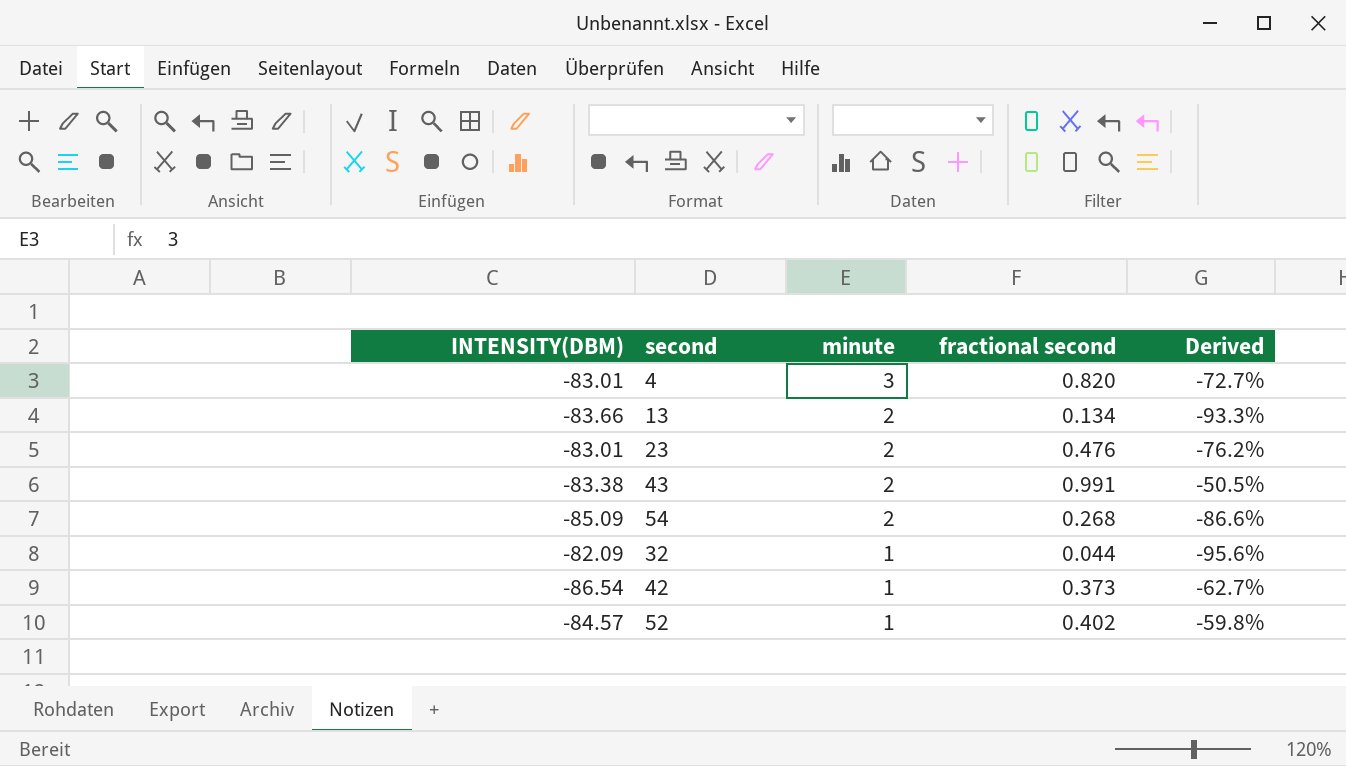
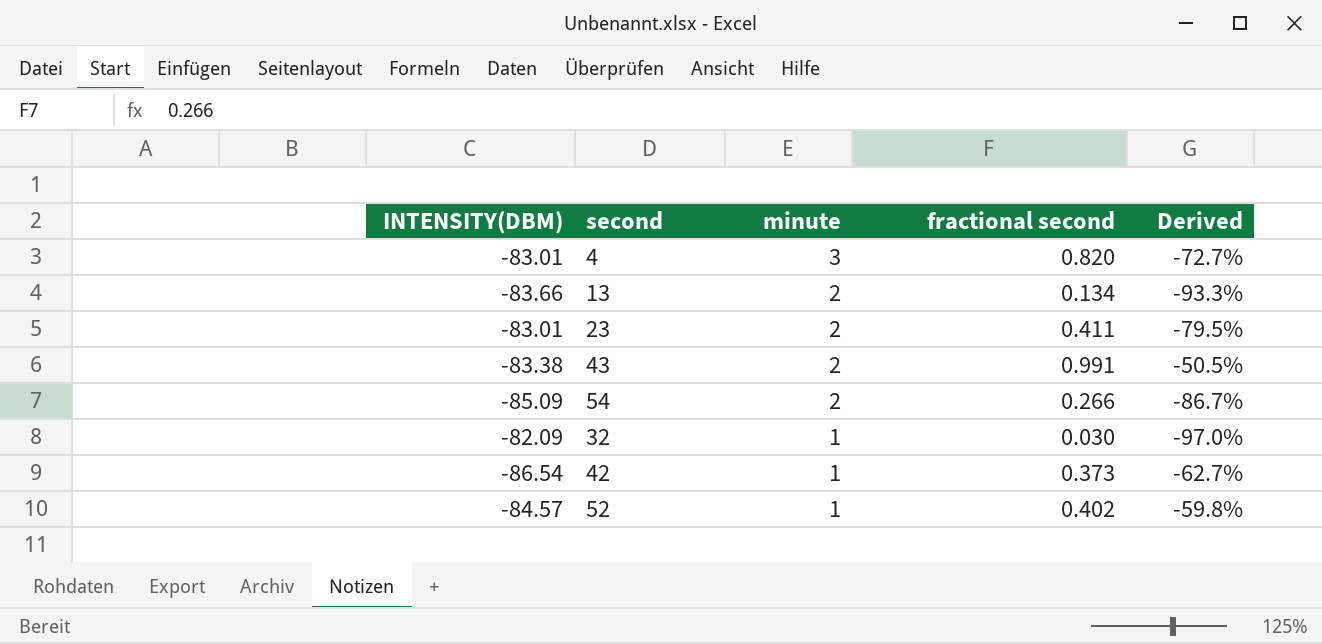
23 | fractional second: 0.476 -> 0.411
23 | Derived: -76.2% -> -79.5%
54 | fractional second: 0.268 -> 0.266
54 | Derived: -86.6% -> -86.7%
32 | fractional second: 0.044 -> 0.030
32 | Derived: -95.6% -> -97.0%

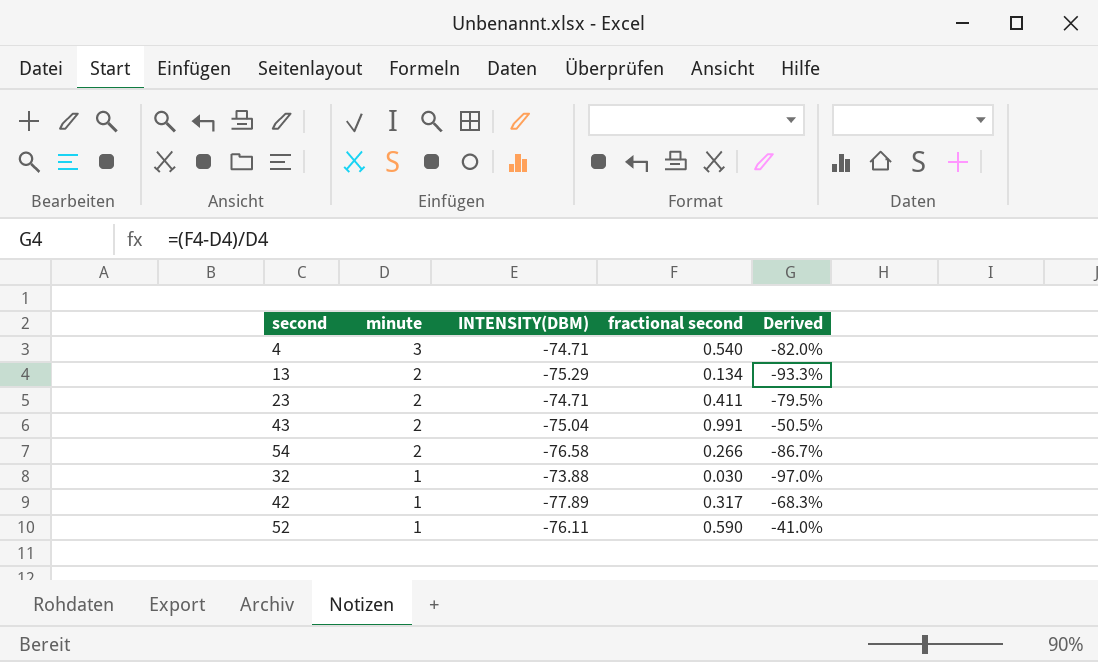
column INTENSITY(DBM) | position: 1 -> 3
4 | INTENSITY(DBM): -83.01 -> -74.71
4 | fractional second: 0.820 -> 0.540
4 | Derived: -72.7% -> -82.0%
13 | INTENSITY(DBM): -83.66 -> -75.29
23 | INTENSITY(DBM): -83.01 -> -74.71
43 | INTENSITY(DBM): -83.38 -> -75.04
54 | INTENSITY(DBM): -85.09 -> -76.58
32 | INTENSITY(DBM): -82.09 -> -73.88
42 | INTENSITY(DBM): -86.54 -> -77.89
42 | fractional second: 0.373 -> 0.317
42 | Derived: -62.7% -> -68.3%
52 | INTENSITY(DBM): -84.57 -> -76.11
52 | fractional second: 0.402 -> 0.590
52 | Derived: -59.8% -> -41.0%

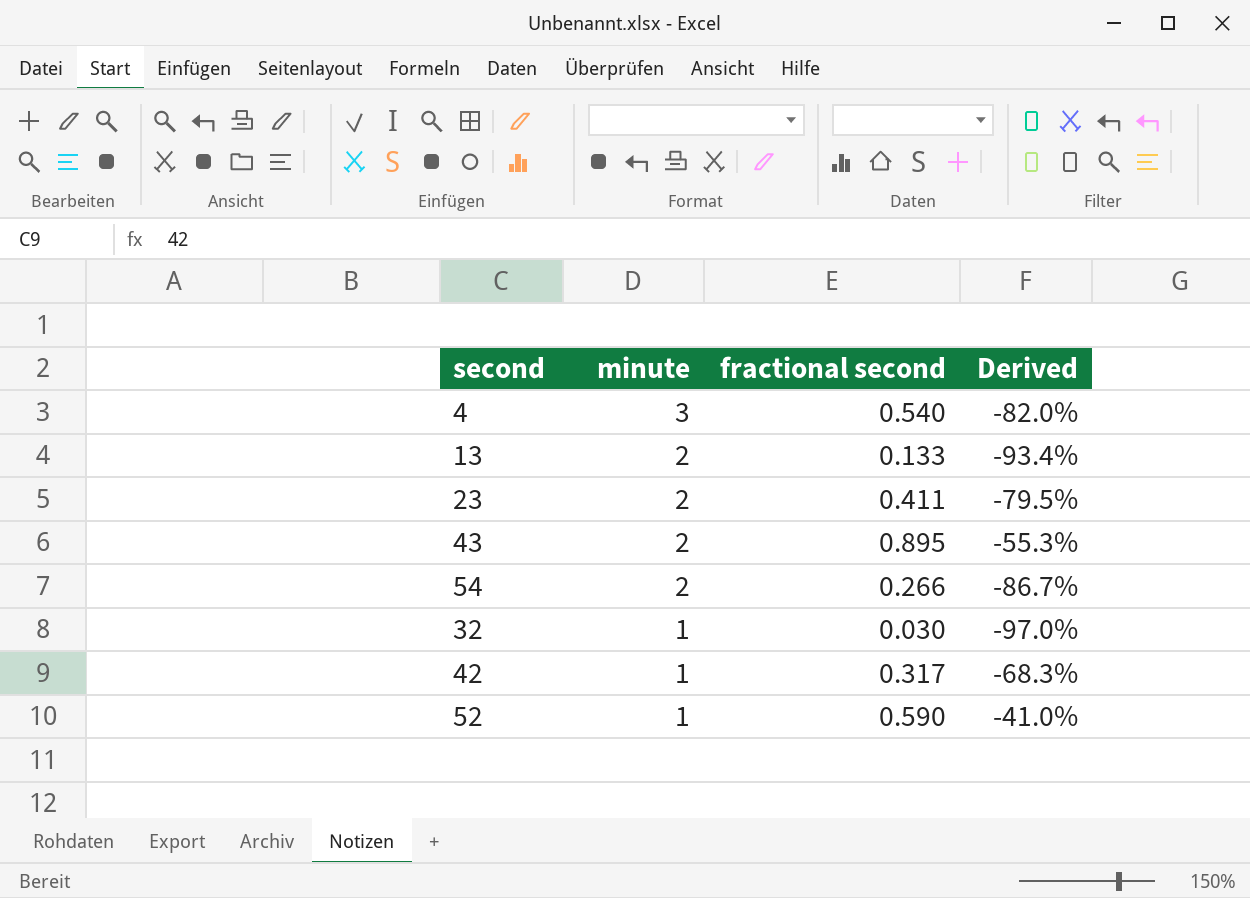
column INTENSITY(DBM) | position: 3 -> none
13 | fractional second: 0.134 -> 0.133
13 | Derived: -93.3% -> -93.4%
43 | fractional second: 0.991 -> 0.895
43 | Derived: -50.5% -> -55.3%

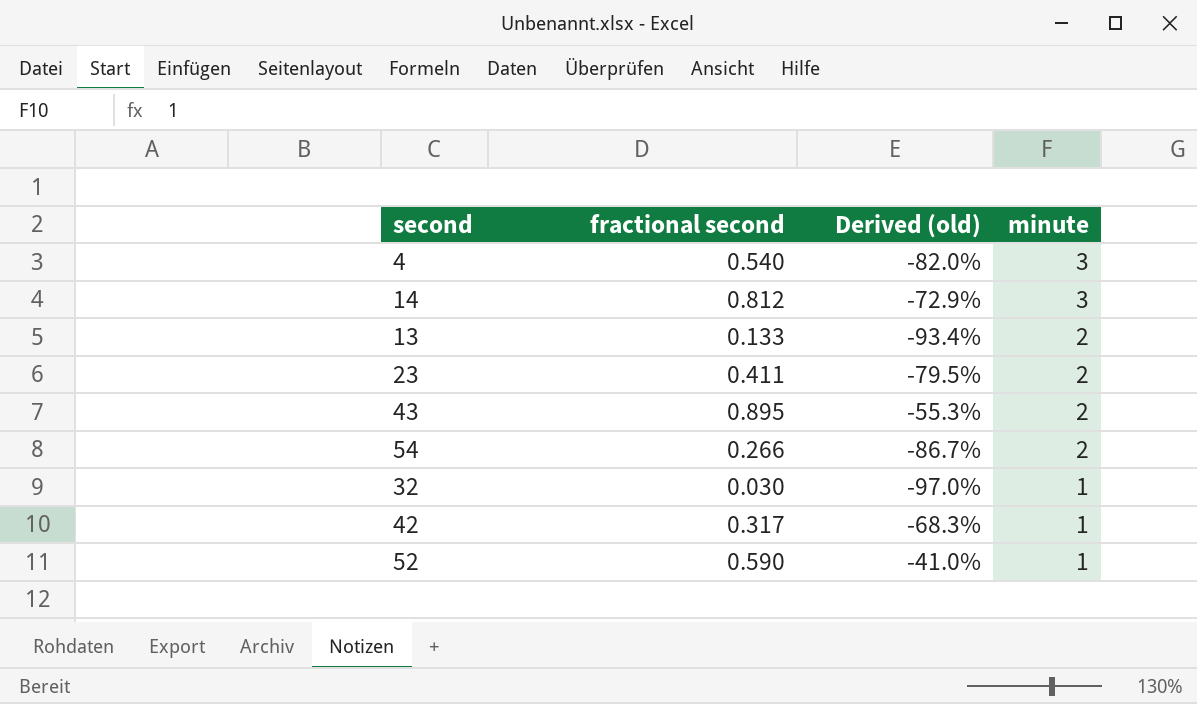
column name: Derived -> Derived (old)
column minute | position: 2 -> 4
row 14: none -> 0.812 | -72.9% | 3

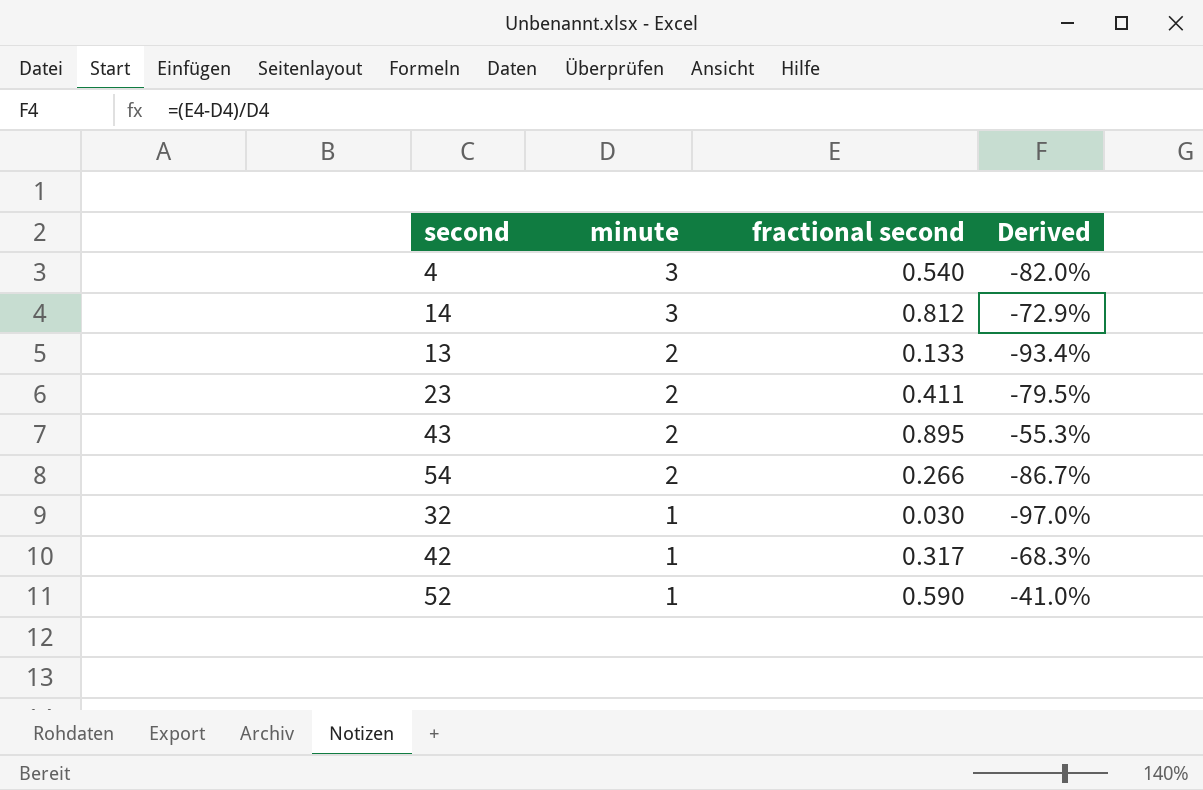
column minute | position: 4 -> 2
column name: Derived (old) -> Derived

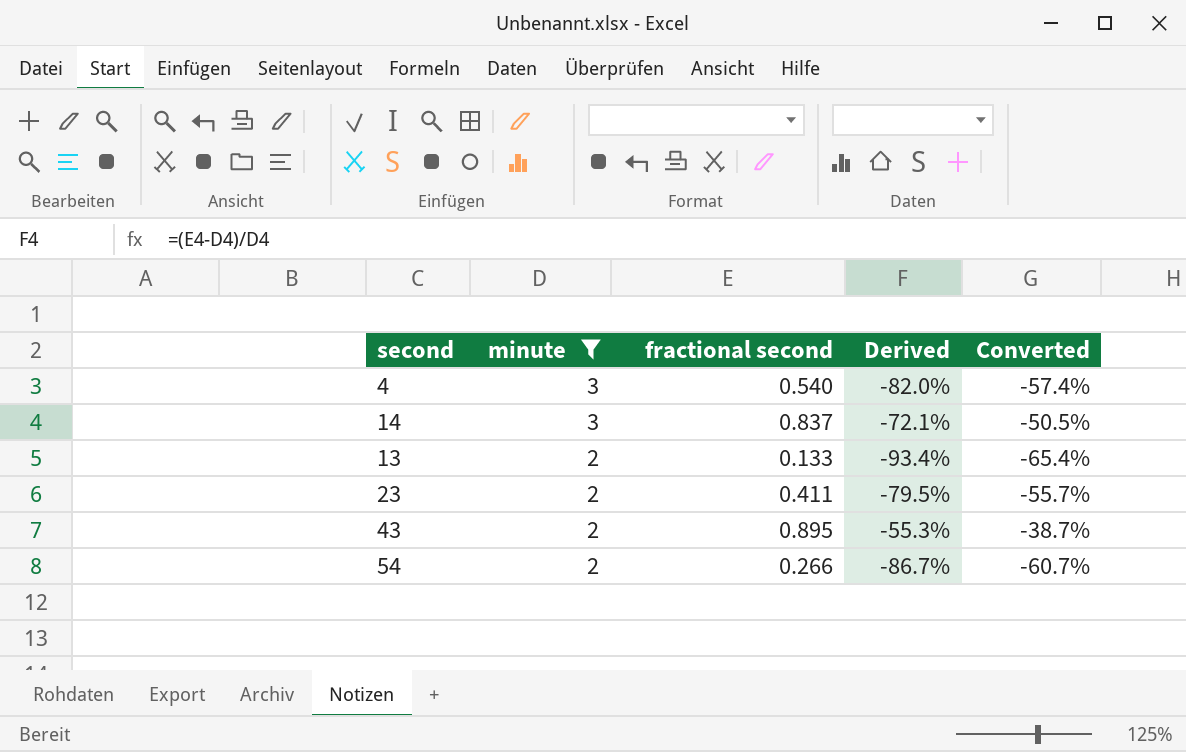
filter: none -> minute != 1
column Converted | formula: none -> [Derived] * 0.7
14 | fractional second: 0.812 -> 0.837
14 | Derived: -72.9% -> -72.1%

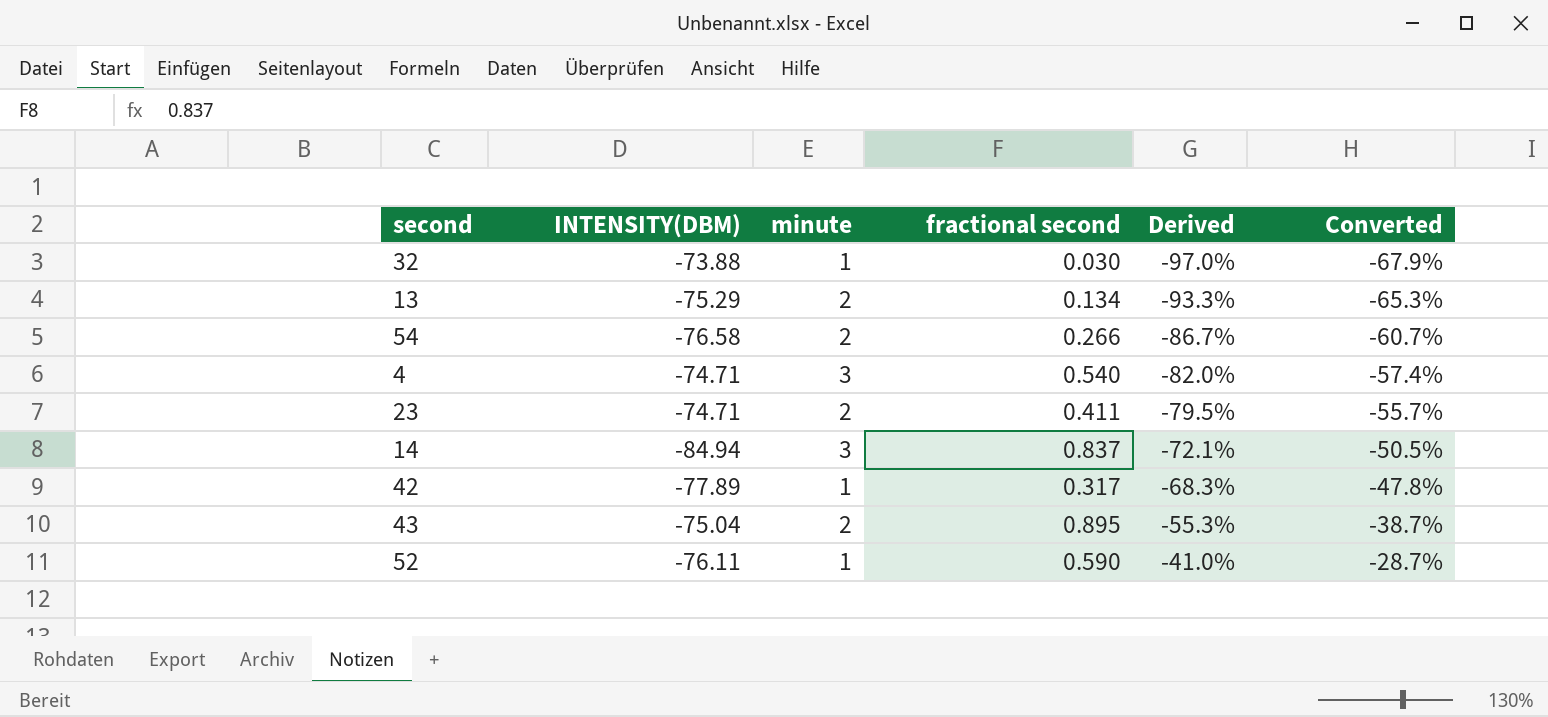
filter: minute != 1 -> none
row order: minute descending -> Derived ascending
column INTENSITY(DBM) | position: none -> 2
13 | fractional second: 0.133 -> 0.134
13 | Derived: -93.4% -> -93.3%
13 | Converted: -65.4% -> -65.3%

